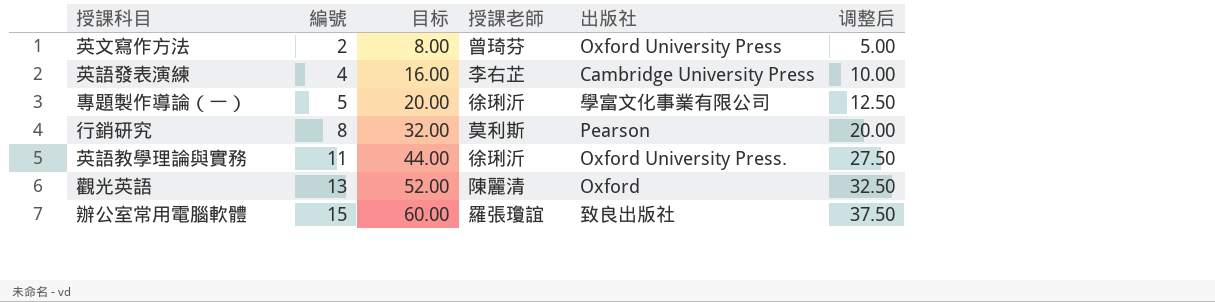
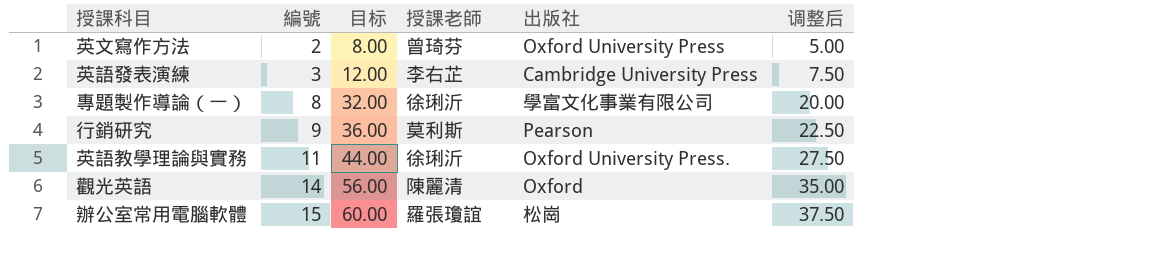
英語發表演練 | 編號: 4 -> 3
英語發表演練 | 目标: 16.00 -> 12.00
英語發表演練 | 调整后: 10.00 -> 7.50
專題製作導論（一） | 編號: 5 -> 8
專題製作導論（一） | 目标: 20.00 -> 32.00
專題製作導論（一） | 调整后: 12.50 -> 20.00
行銷研究 | 編號: 8 -> 9
行銷研究 | 目标: 32.00 -> 36.00
行銷研究 | 调整后: 20.00 -> 22.50
觀光英語 | 編號: 13 -> 14
觀光英語 | 目标: 52.00 -> 56.00
觀光英語 | 调整后: 32.50 -> 35.00
辦公室常用電腦軟體 | 出版社: 致良出版社 -> 松崗

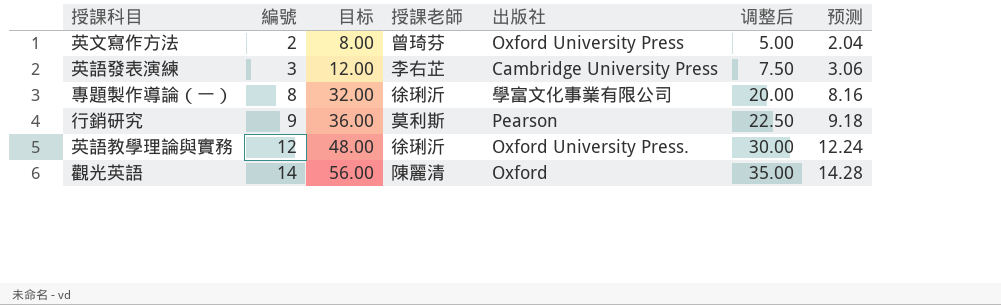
column 预测 | formula: none -> [編號] * 1.02
row 辦公室常用電腦軟體: 15 | 60.00 | 羅張瓊誼 | 松崗 | 37.50 -> none
英語教學理論與實務 | 編號: 11 -> 12
英語教學理論與實務 | 目标: 44.00 -> 48.00
英語教學理論與實務 | 调整后: 27.50 -> 30.00

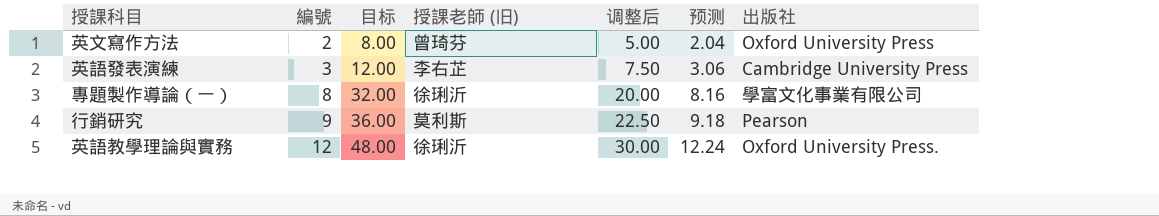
column name: 授課老師 -> 授課老師 (旧)
column 出版社 | position: 5 -> 7
row 觀光英語: 14 | 56.00 | 陳麗清 | Oxford | 35.00 | 14.28 -> none

